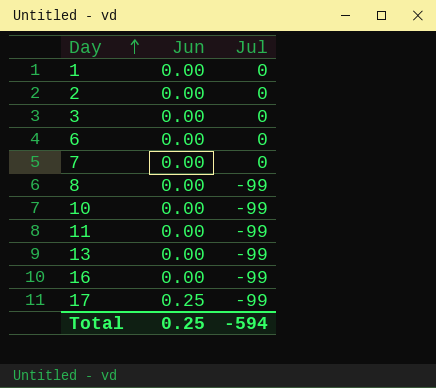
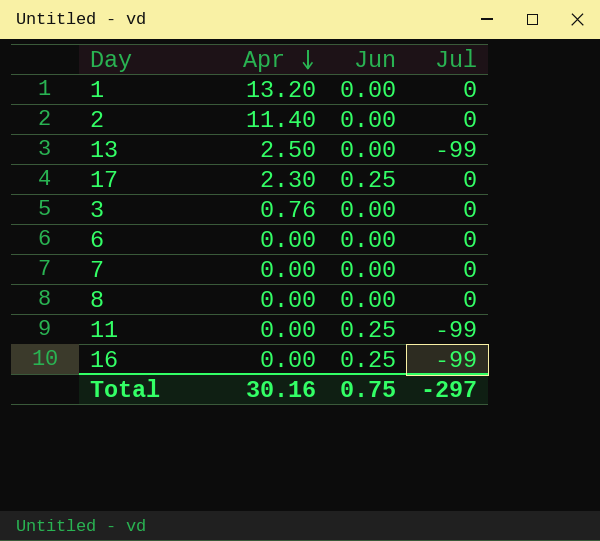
row order: Day ascending -> Apr descending
column Apr | position: none -> 2
row 10: 0.00 | -99 -> none
17 | Jul: -99 -> 0
8 | Jul: -99 -> 0
11 | Jun: 0.00 -> 0.25
16 | Jun: 0.00 -> 0.25
Total | Jun: 0.25 -> 0.75
Total | Jul: -594 -> -297

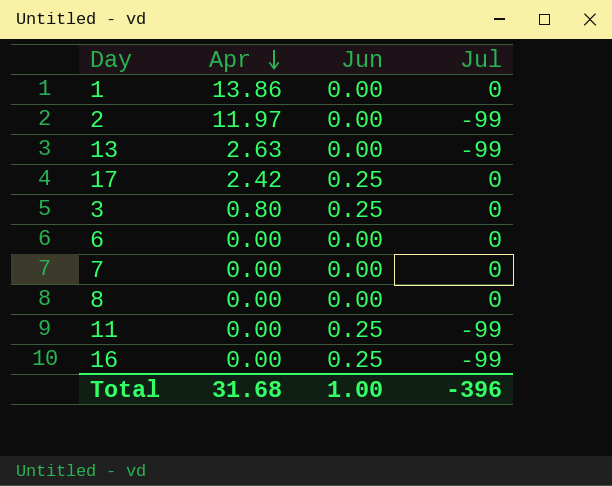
1 | Apr: 13.20 -> 13.86
2 | Apr: 11.40 -> 11.97
2 | Jul: 0 -> -99
13 | Apr: 2.50 -> 2.63
17 | Apr: 2.30 -> 2.42
3 | Apr: 0.76 -> 0.80
3 | Jun: 0.00 -> 0.25
Total | Apr: 30.16 -> 31.68
Total | Jun: 0.75 -> 1.00
Total | Jul: -297 -> -396

